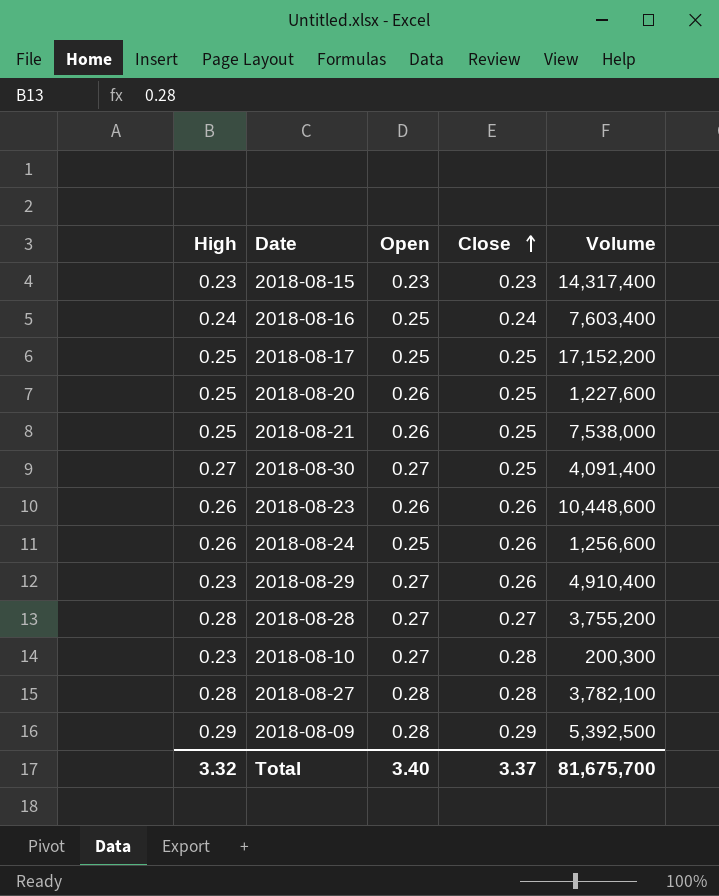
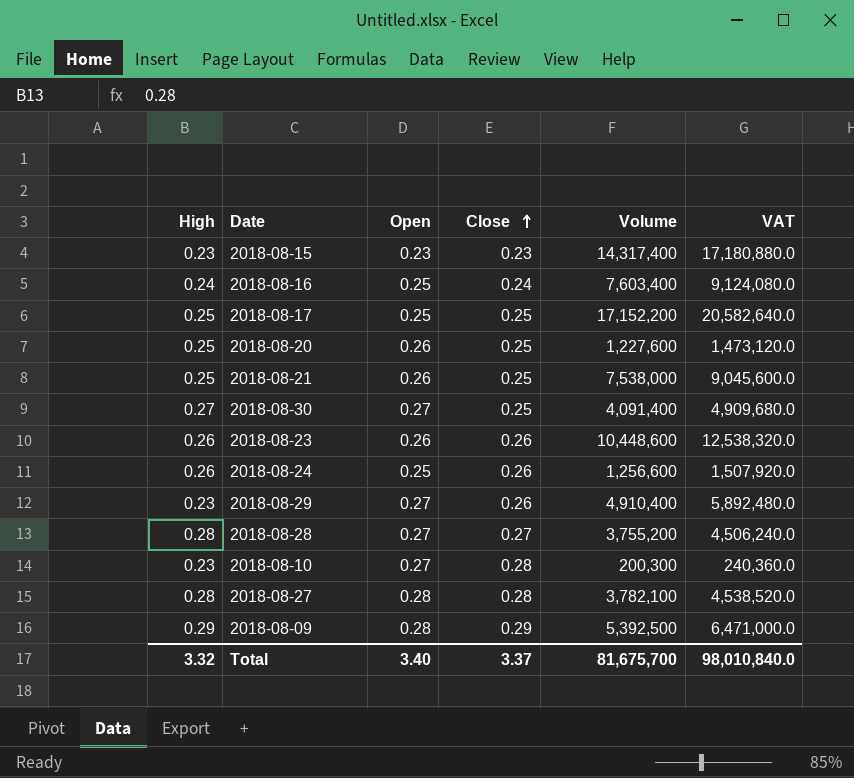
column VAT | formula: none -> [Volume] * 1.2

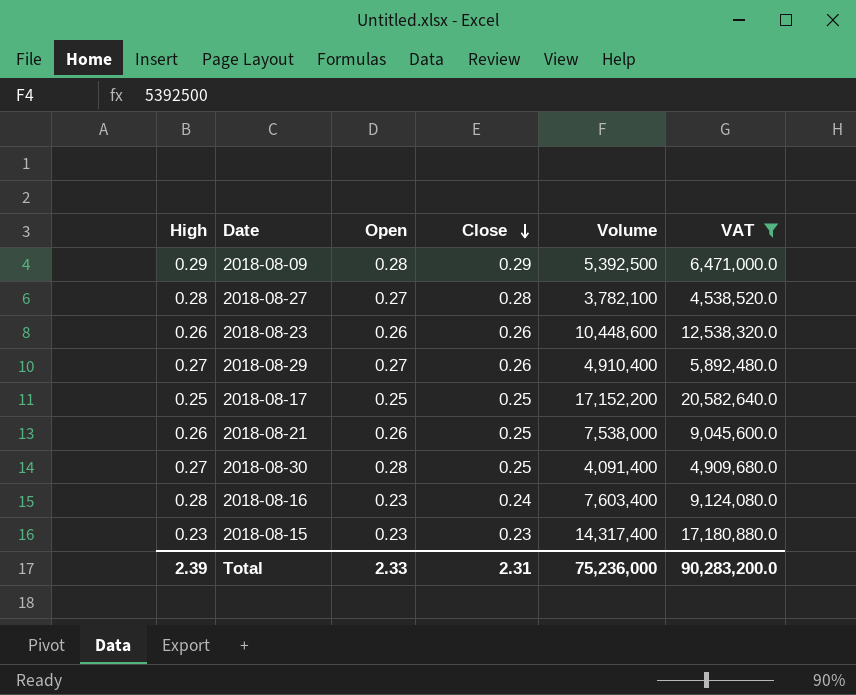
filter: none -> VAT >= 4,538,520.0
row order: Close ascending -> Close descending
2018-08-27 | Open: 0.28 -> 0.27
2018-08-29 | High: 0.23 -> 0.27
2018-08-21 | High: 0.25 -> 0.26
2018-08-30 | Open: 0.27 -> 0.28
2018-08-16 | High: 0.24 -> 0.28
2018-08-16 | Open: 0.25 -> 0.23
Total | High: 3.32 -> 2.39
Total | Open: 3.40 -> 2.33
Total | Close: 3.37 -> 2.31
Total | Volume: 81,675,700 -> 75,236,000
Total | VAT: 98,010,840.0 -> 90,283,200.0

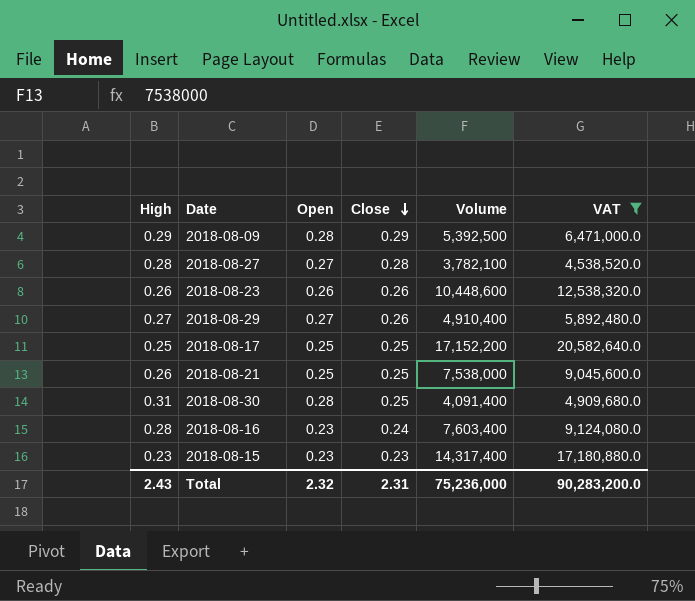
2018-08-21 | Open: 0.26 -> 0.25
2018-08-30 | High: 0.27 -> 0.31
Total | High: 2.39 -> 2.43
Total | Open: 2.33 -> 2.32

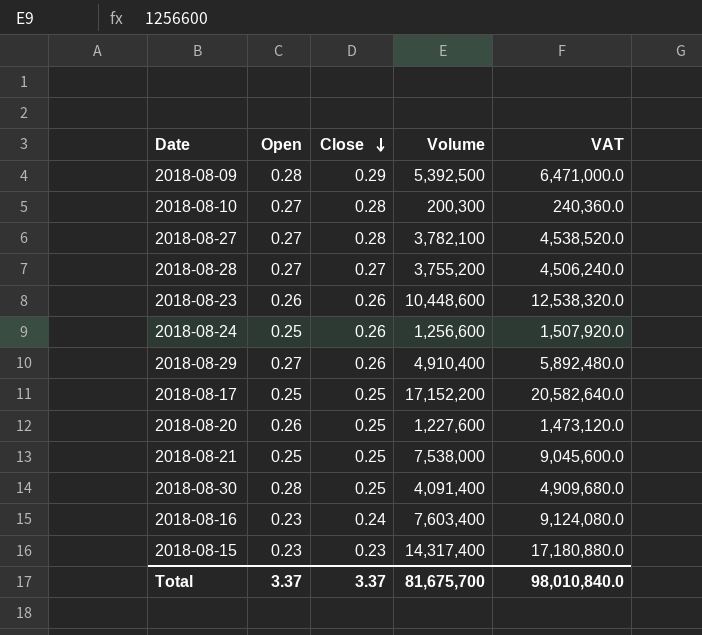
filter: VAT >= 4,538,520.0 -> none
column High | position: 1 -> none
Total | Open: 2.32 -> 3.37
Total | Close: 2.31 -> 3.37
Total | Volume: 75,236,000 -> 81,675,700
Total | VAT: 90,283,200.0 -> 98,010,840.0

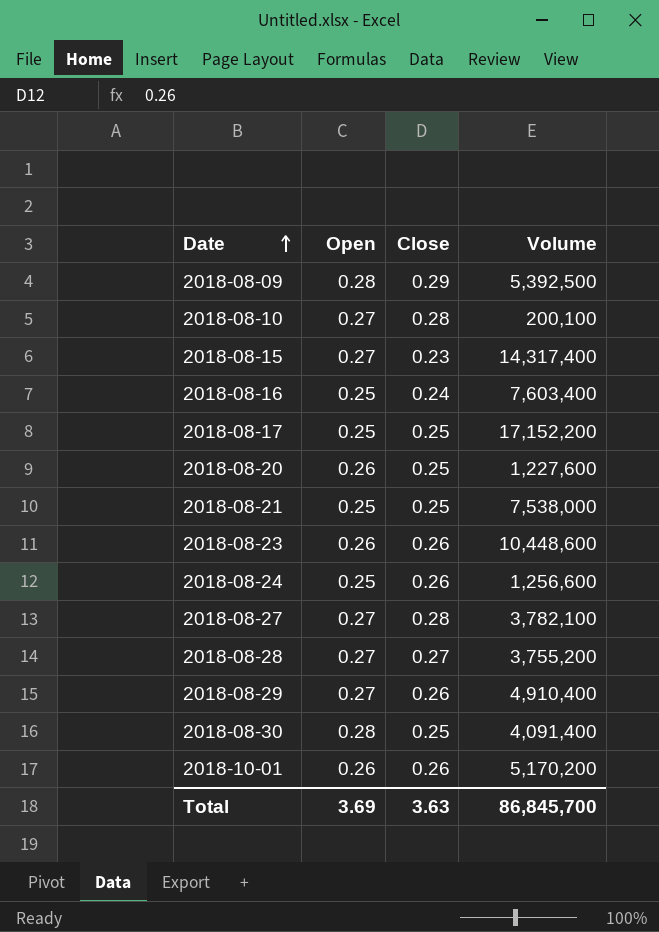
row order: Close descending -> Date ascending
column VAT | formula: [Volume] * 1.2 -> none
2018-08-10 | Volume: 200,300 -> 200,100
2018-08-15 | Open: 0.23 -> 0.27
2018-08-16 | Open: 0.23 -> 0.25
row 2018-10-01: none -> 0.26 | 0.26 | 5,170,200
Total | Open: 3.37 -> 3.69
Total | Close: 3.37 -> 3.63
Total | Volume: 81,675,700 -> 86,845,700

